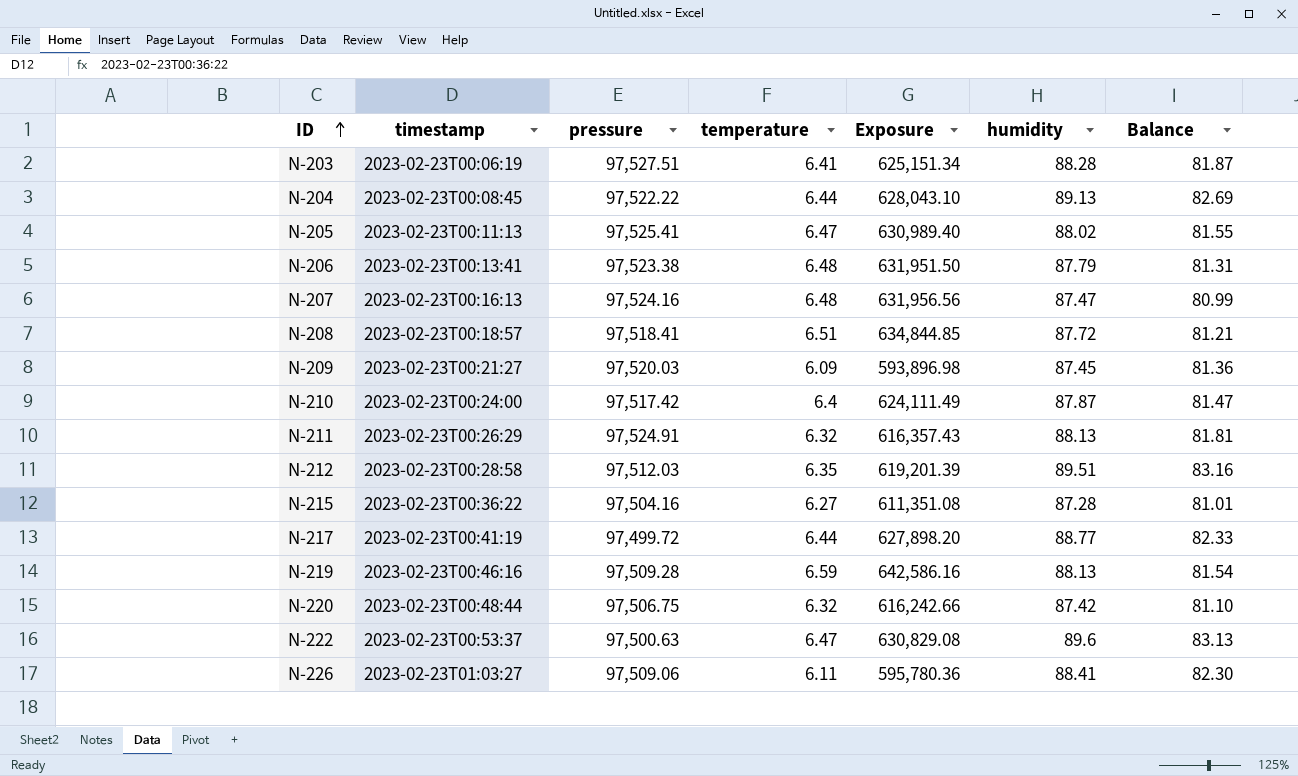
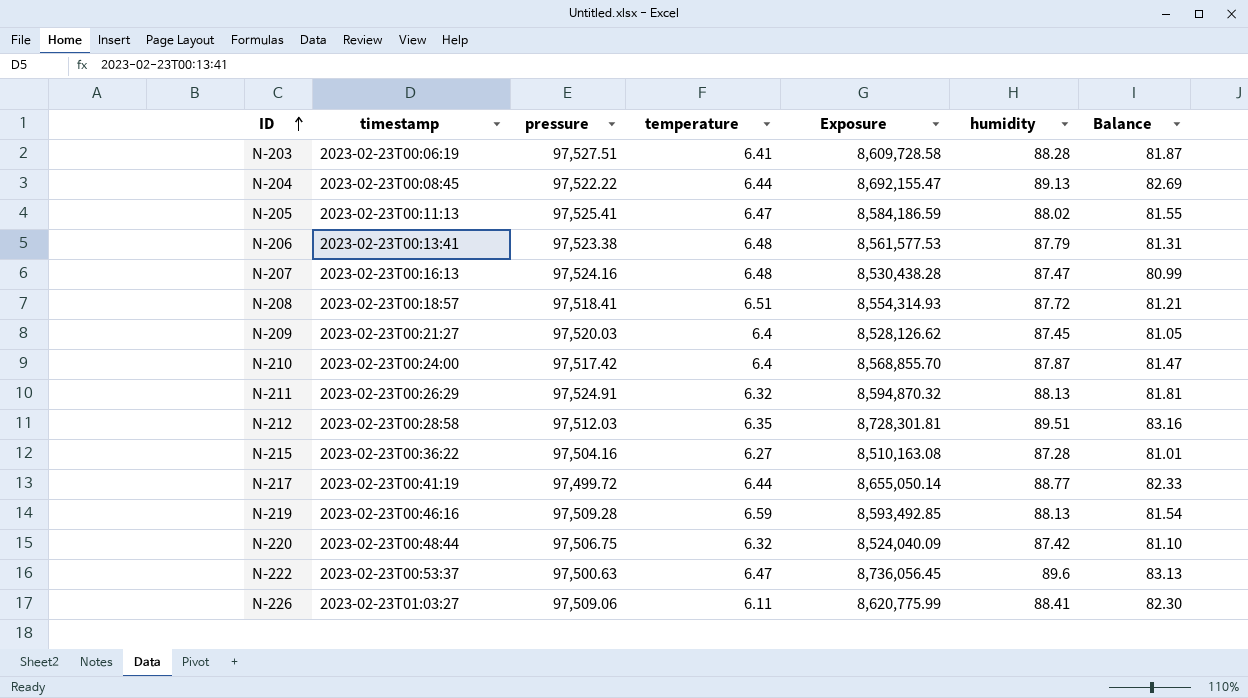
column Exposure | formula: [pressure] * [temperature] -> [pressure] * [humidity]
N-209 | temperature: 6.09 -> 6.4
N-209 | Balance: 81.36 -> 81.05

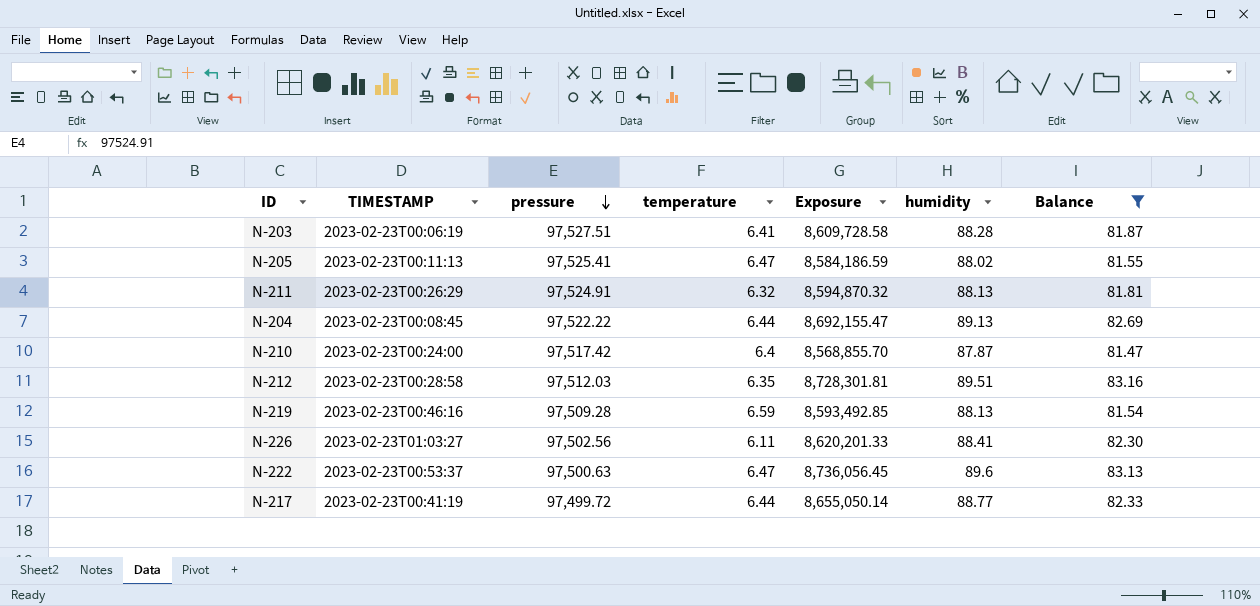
filter: none -> Balance >= 81.47
row order: ID ascending -> pressure descending
column name: timestamp -> TIMESTAMP
N-226 | pressure: 97,509.06 -> 97,502.56
N-226 | Exposure: 8,620,775.99 -> 8,620,201.33

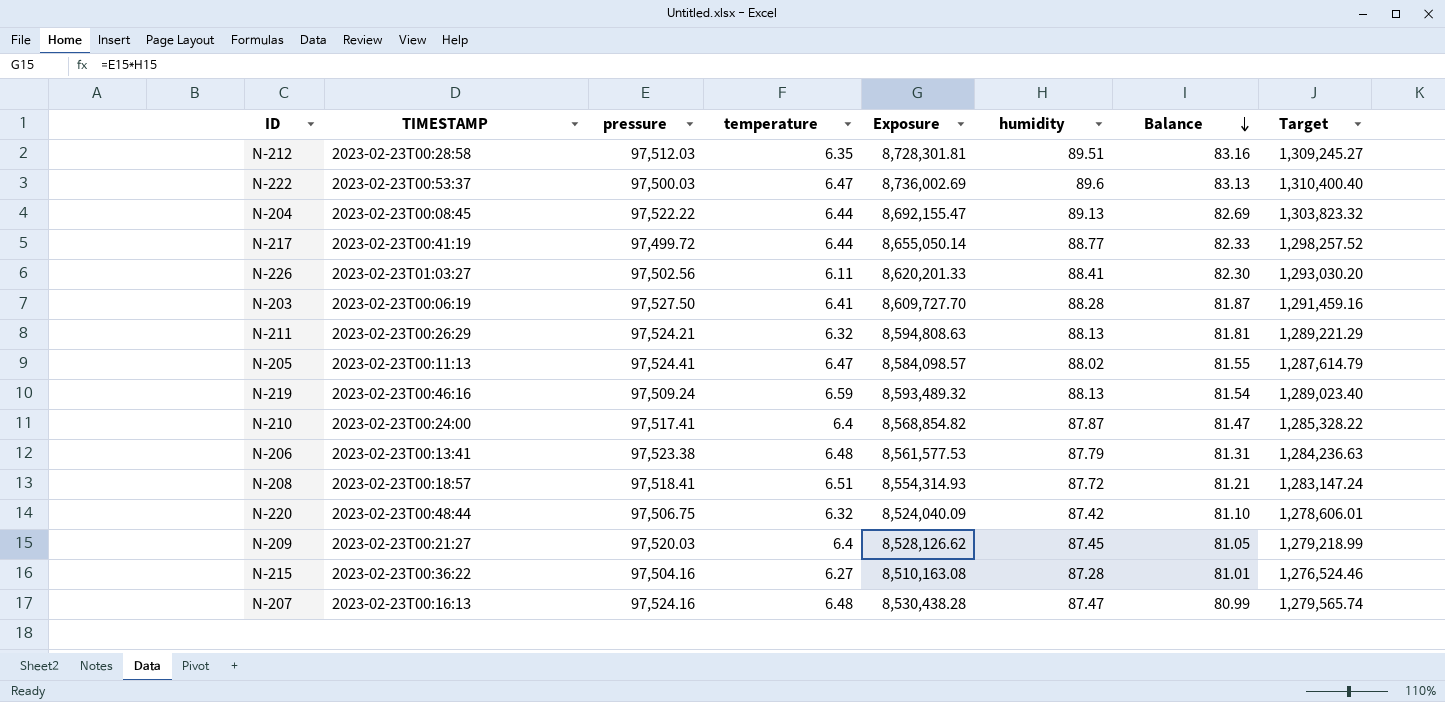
filter: Balance >= 81.47 -> none
row order: pressure descending -> Balance descending
column Target | formula: none -> [Exposure] * 0.15
N-222 | pressure: 97,500.63 -> 97,500.03
N-222 | Exposure: 8,736,056.45 -> 8,736,002.69
N-203 | pressure: 97,527.51 -> 97,527.50
N-203 | Exposure: 8,609,728.58 -> 8,609,727.70
N-211 | pressure: 97,524.91 -> 97,524.21
N-211 | Exposure: 8,594,870.32 -> 8,594,808.63
N-205 | pressure: 97,525.41 -> 97,524.41
N-205 | Exposure: 8,584,186.59 -> 8,584,098.57
N-219 | pressure: 97,509.28 -> 97,509.24
N-219 | Exposure: 8,593,492.85 -> 8,593,489.32
N-210 | pressure: 97,517.42 -> 97,517.41
N-210 | Exposure: 8,568,855.70 -> 8,568,854.82

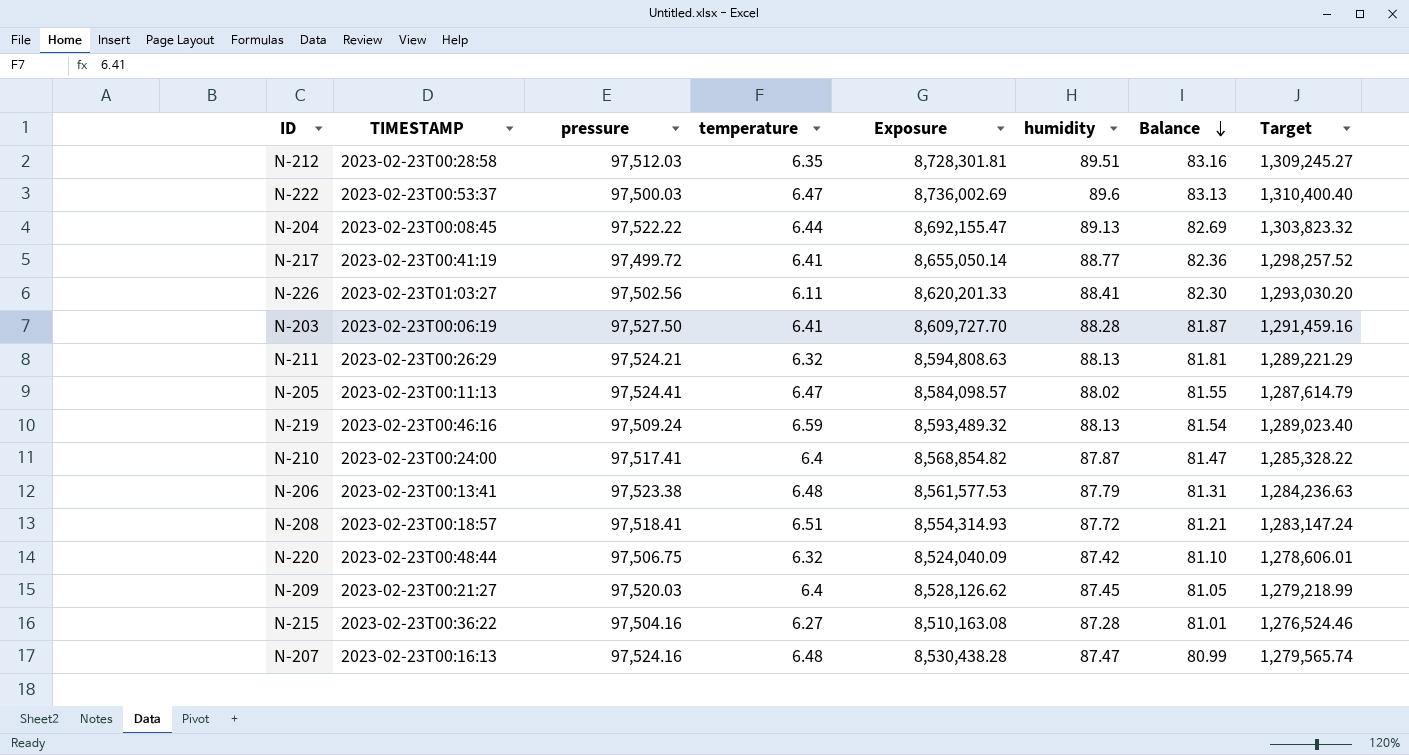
N-217 | temperature: 6.44 -> 6.41
N-217 | Balance: 82.33 -> 82.36

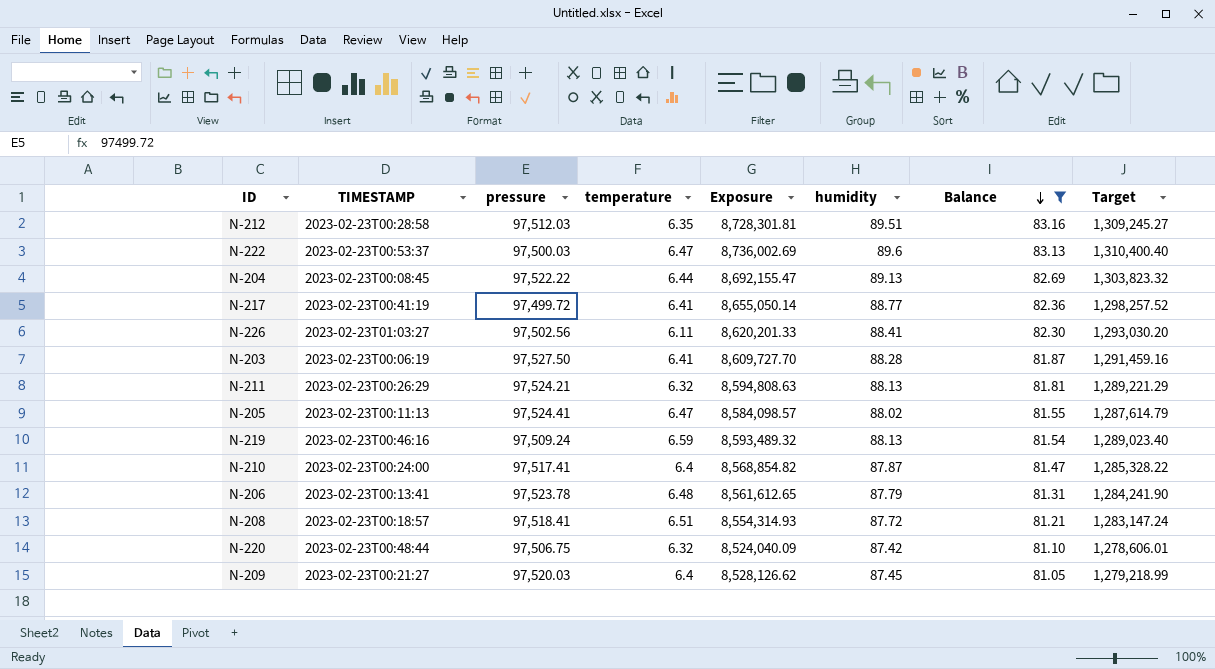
filter: none -> Balance >= 81.05
N-206 | pressure: 97,523.38 -> 97,523.78
N-206 | Exposure: 8,561,577.53 -> 8,561,612.65
N-206 | Target: 1,284,236.63 -> 1,284,241.90

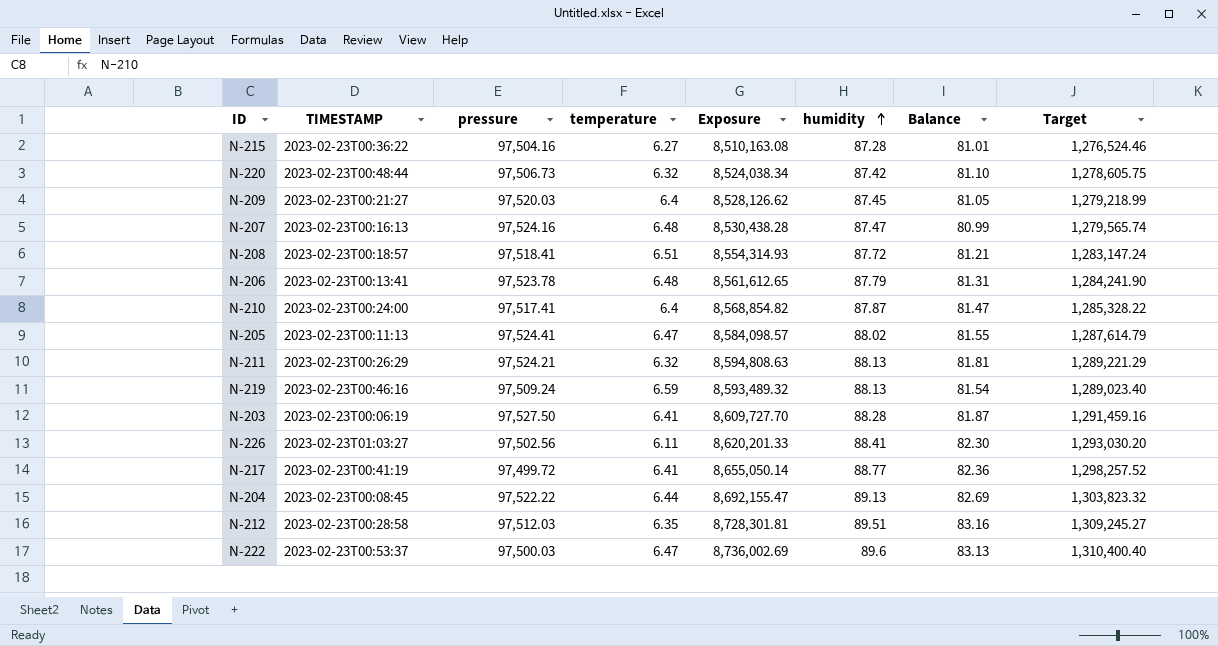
filter: Balance >= 81.05 -> none
row order: Balance descending -> humidity ascending
N-220 | pressure: 97,506.75 -> 97,506.73
N-220 | Exposure: 8,524,040.09 -> 8,524,038.34
N-220 | Target: 1,278,606.01 -> 1,278,605.75

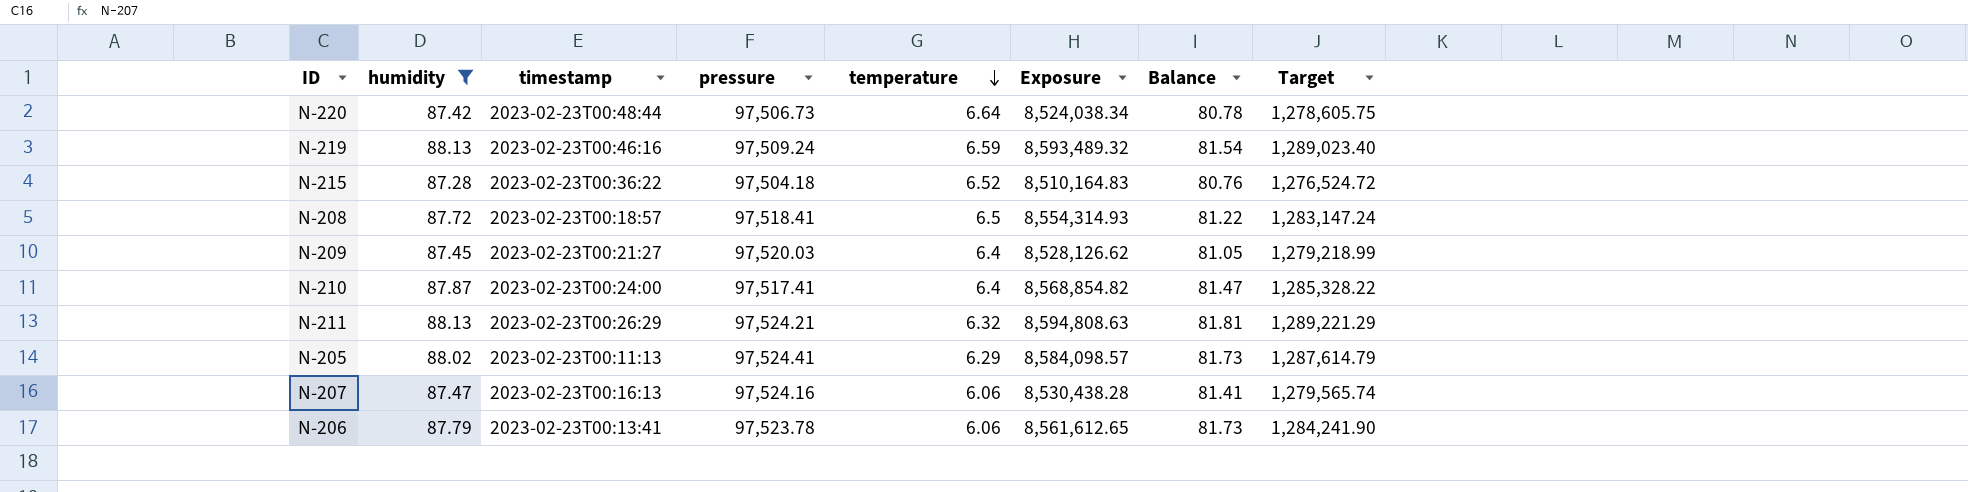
filter: none -> humidity <= 88.13
row order: humidity ascending -> temperature descending
column humidity | position: 6 -> 2
column name: TIMESTAMP -> timestamp
N-220 | temperature: 6.32 -> 6.64
N-220 | Balance: 81.10 -> 80.78
N-215 | pressure: 97,504.16 -> 97,504.18
N-215 | temperature: 6.27 -> 6.52
N-215 | Exposure: 8,510,163.08 -> 8,510,164.83
N-215 | Balance: 81.01 -> 80.76
N-215 | Target: 1,276,524.46 -> 1,276,524.72
N-208 | temperature: 6.51 -> 6.5
N-208 | Balance: 81.21 -> 81.22
N-205 | temperature: 6.47 -> 6.29
N-205 | Balance: 81.55 -> 81.73
N-207 | temperature: 6.48 -> 6.06
N-207 | Balance: 80.99 -> 81.41
N-206 | temperature: 6.48 -> 6.06
N-206 | Balance: 81.31 -> 81.73

